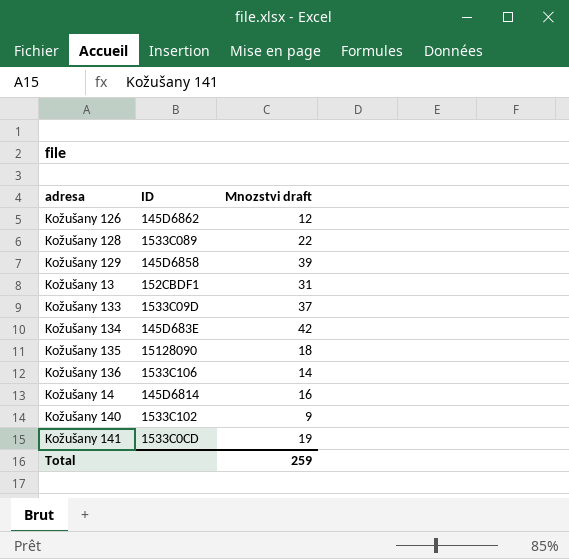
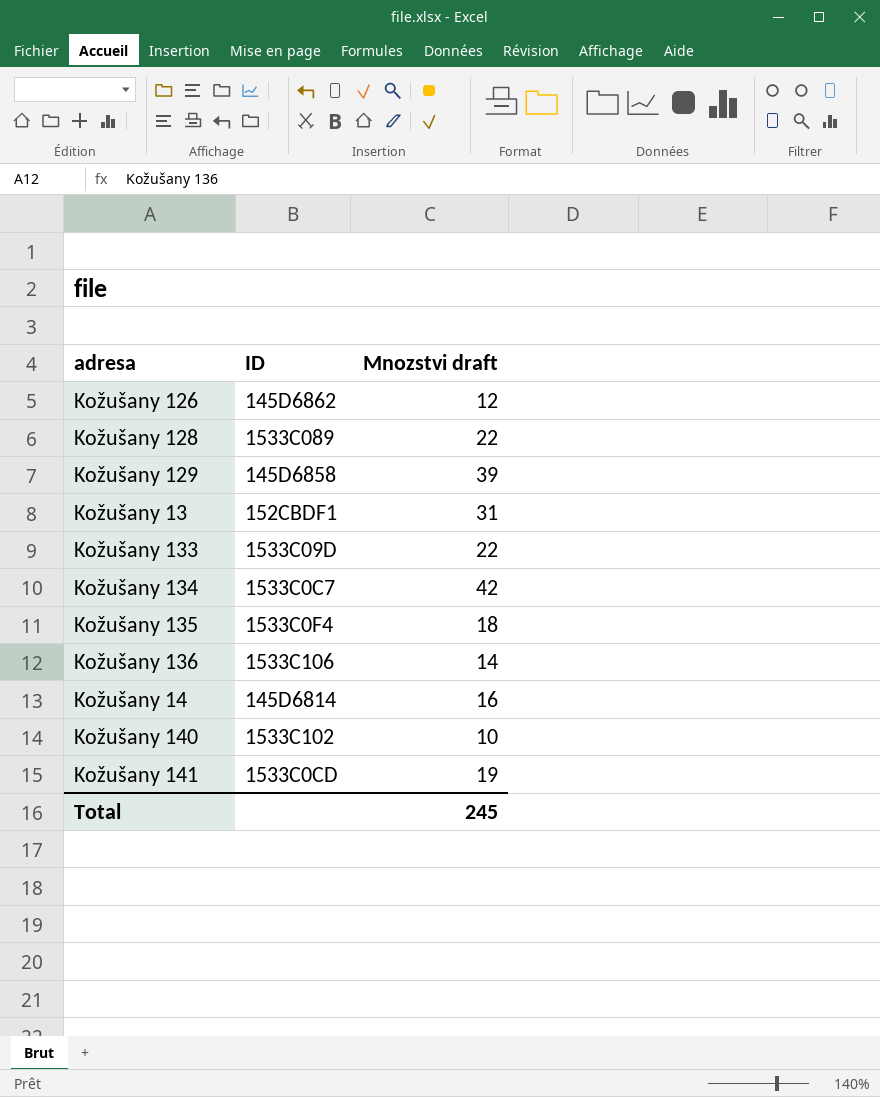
Kožušany 133 | Mnozstvi draft: 37 -> 22
Kožušany 134 | ID: 145D683E -> 1533C0C7
Kožušany 135 | ID: 15128090 -> 1533C0F4
Kožušany 140 | Mnozstvi draft: 9 -> 10
Total | Mnozstvi draft: 259 -> 245

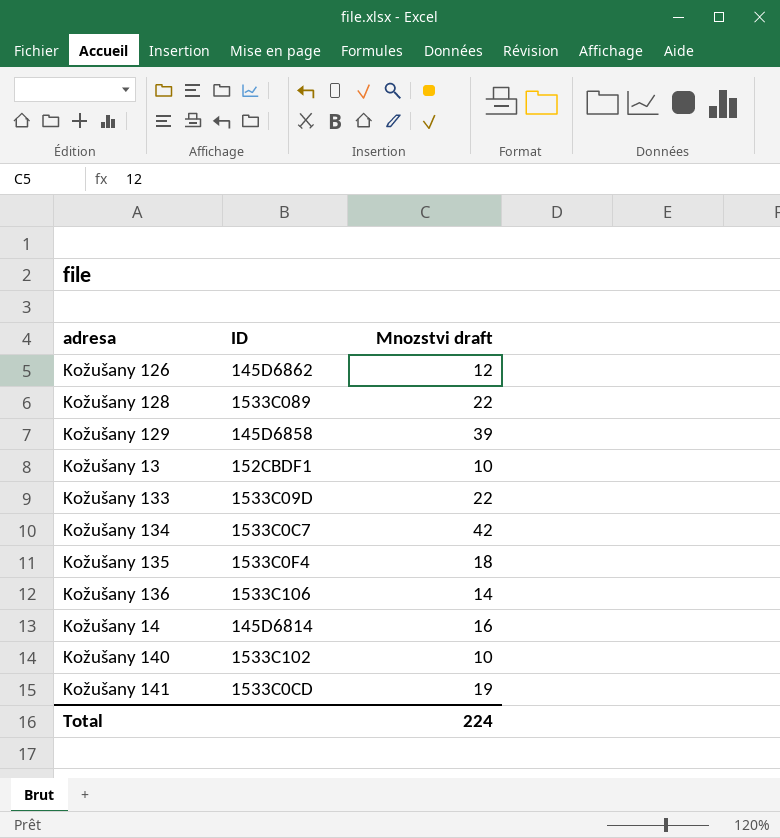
Kožušany 13 | Mnozstvi draft: 31 -> 10
Total | Mnozstvi draft: 245 -> 224

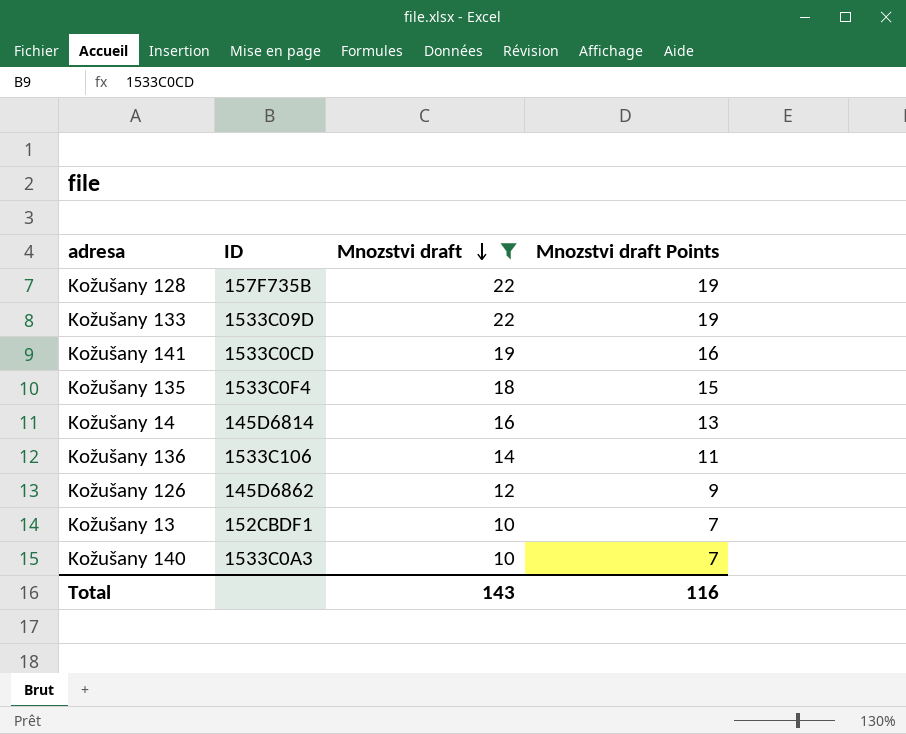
filter: none -> Mnozstvi draft <= 22
row order: none -> Mnozstvi draft descending
column Mnozstvi draft Points | formula: none -> [Mnozstvi draft] - 3
Kožušany 128 | ID: 1533C089 -> 157F735B
Kožušany 140 | ID: 1533C102 -> 1533C0A3
Total | Mnozstvi draft: 224 -> 143

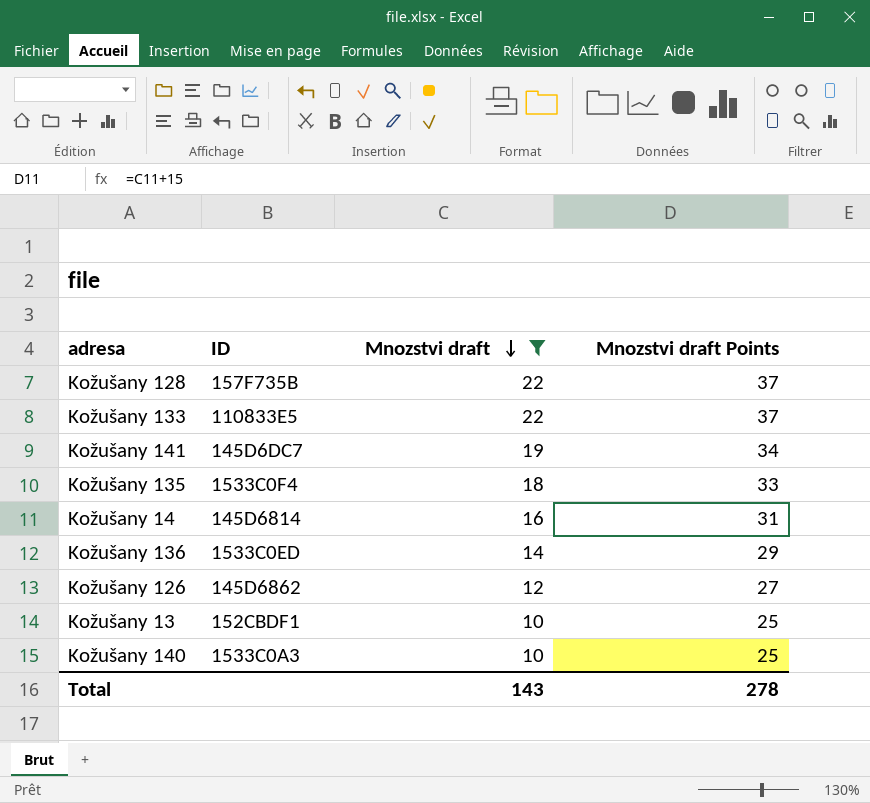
column Mnozstvi draft Points | formula: [Mnozstvi draft] - 3 -> [Mnozstvi draft] + 15
Kožušany 133 | ID: 1533C09D -> 110833E5
Kožušany 141 | ID: 1533C0CD -> 145D6DC7
Kožušany 136 | ID: 1533C106 -> 1533C0ED
Total | Mnozstvi draft Points: 116 -> 278

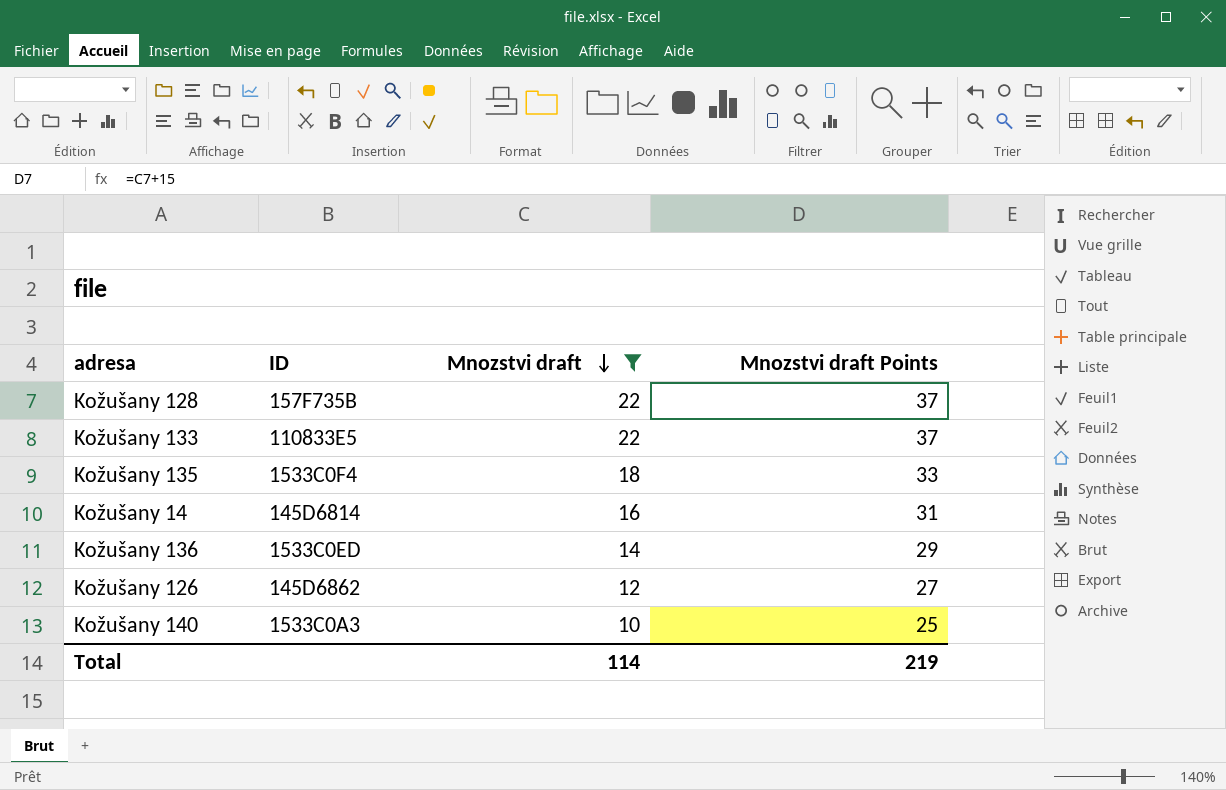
row Kožušany 141: 145D6DC7 | 19 | 34 -> none
row Kožušany 13: 152CBDF1 | 10 | 25 -> none
Total | Mnozstvi draft: 143 -> 114
Total | Mnozstvi draft Points: 278 -> 219

